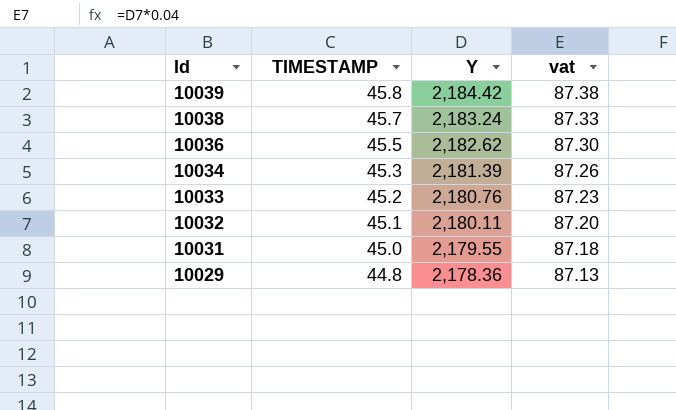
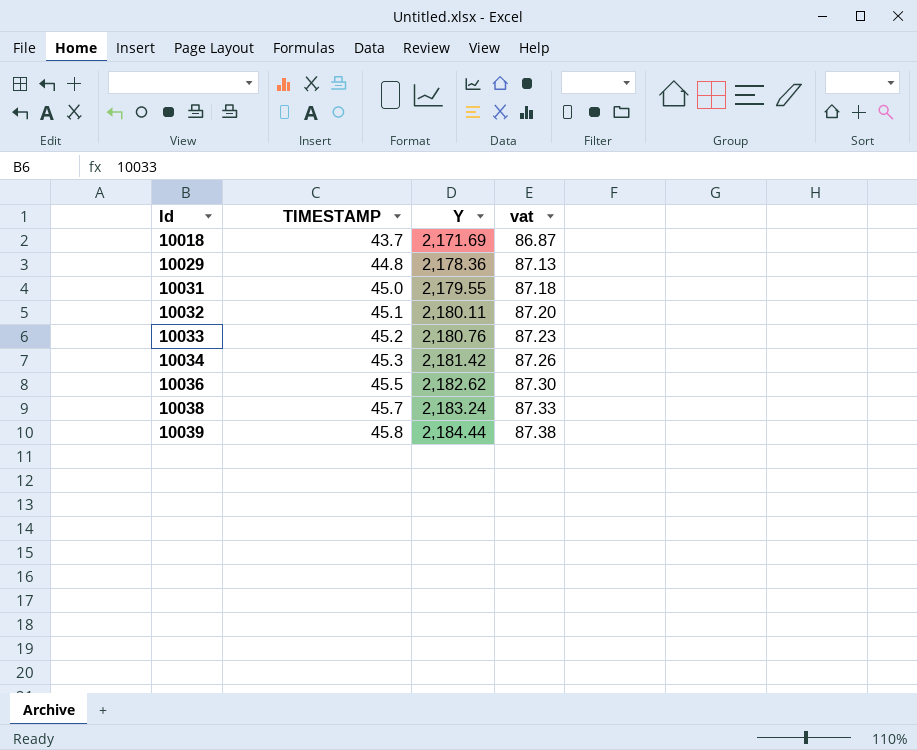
row order: Id descending -> Id ascending
row 10018: none -> 43.7 | 2,171.69 | 86.87
10034 | Y: 2,181.39 -> 2,181.42
10039 | Y: 2,184.42 -> 2,184.44

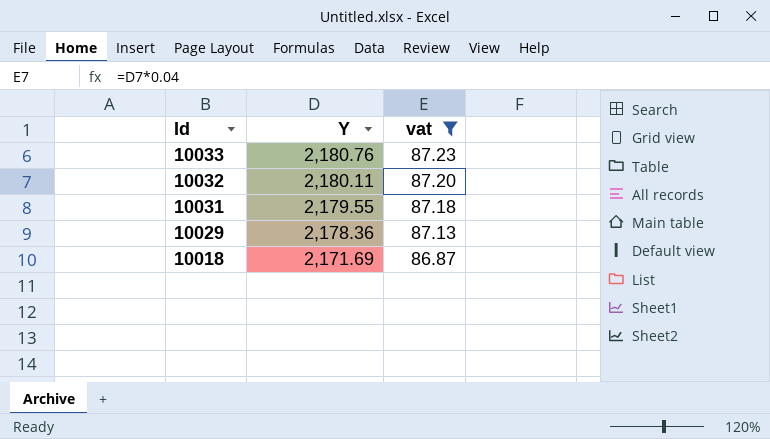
filter: none -> vat <= 87.23
row order: Id ascending -> Id descending
column TIMESTAMP | position: 2 -> none

